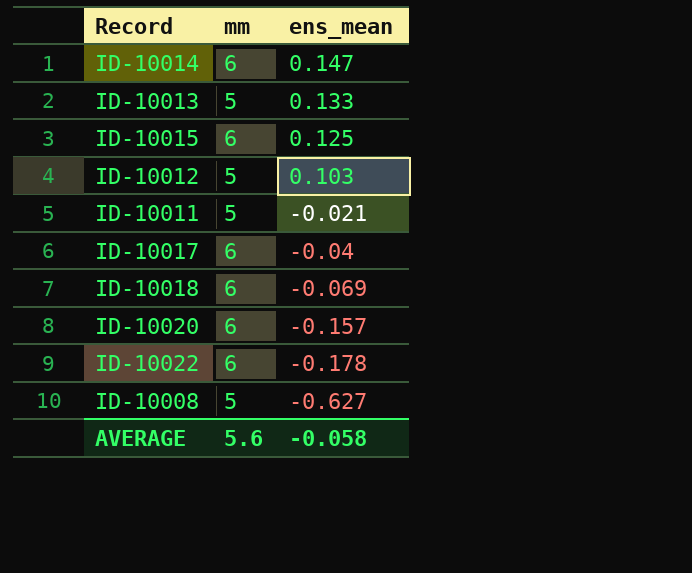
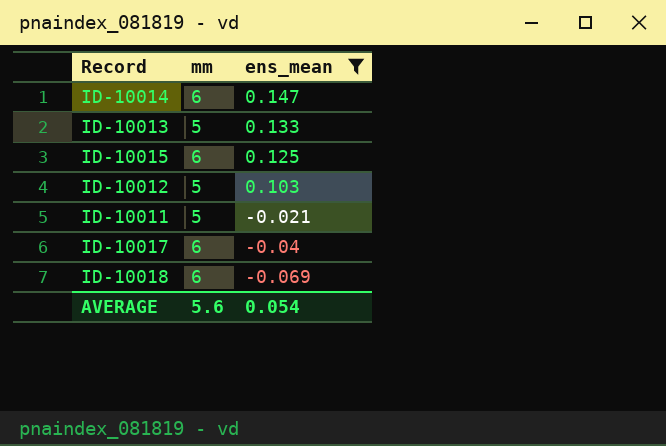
filter: none -> ens_mean >= -0.069
AVERAGE | ens_mean: -0.058 -> 0.054

